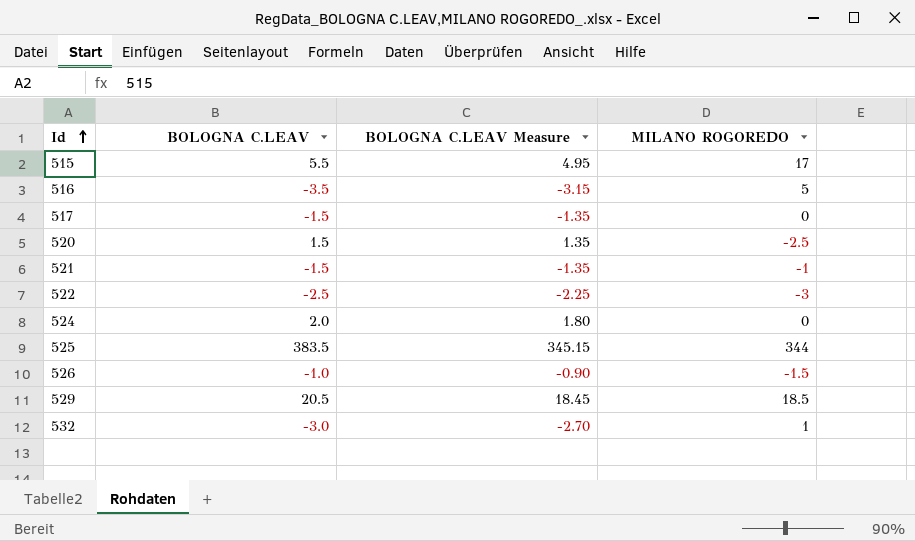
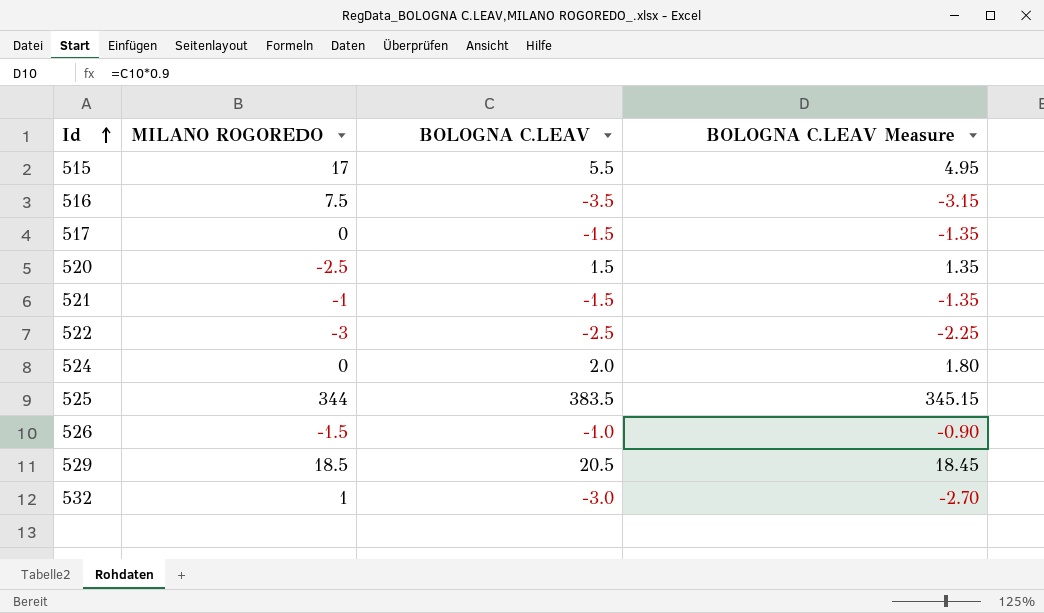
column MILANO ROGOREDO | position: 4 -> 2
516 | MILANO ROGOREDO: 5 -> 7.5

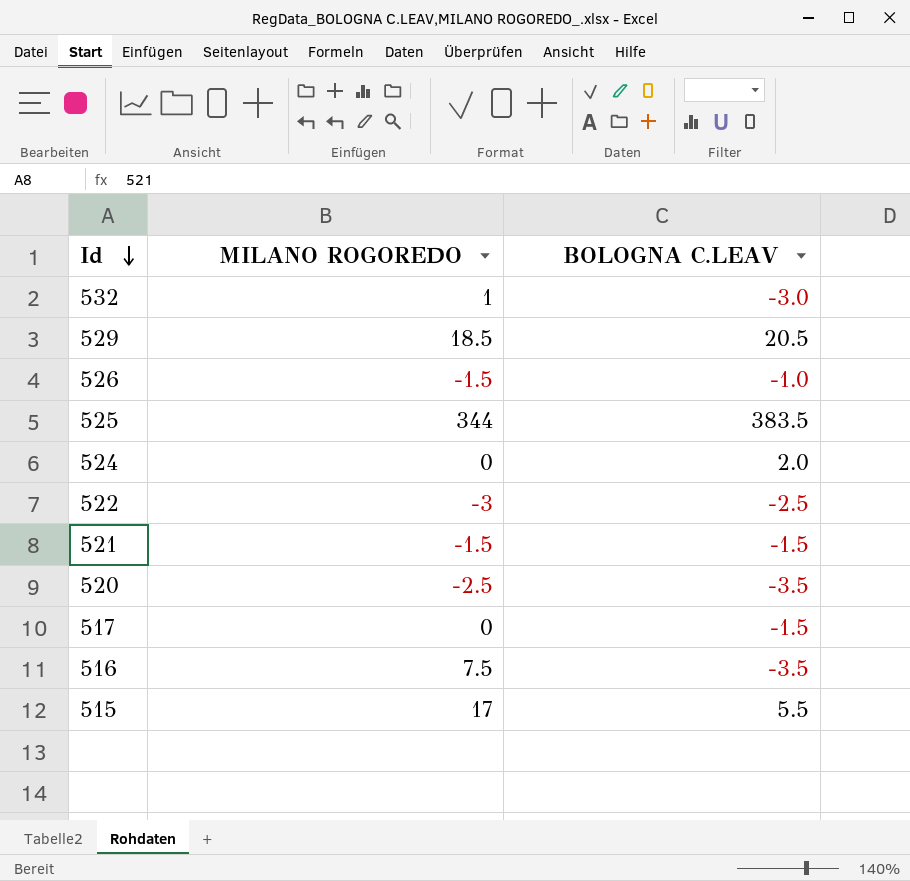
row order: Id ascending -> Id descending
column BOLOGNA C.LEAV Measure | formula: [BOLOGNA C.LEAV] * 0.9 -> none
521 | MILANO ROGOREDO: -1 -> -1.5
520 | BOLOGNA C.LEAV: 1.5 -> -3.5

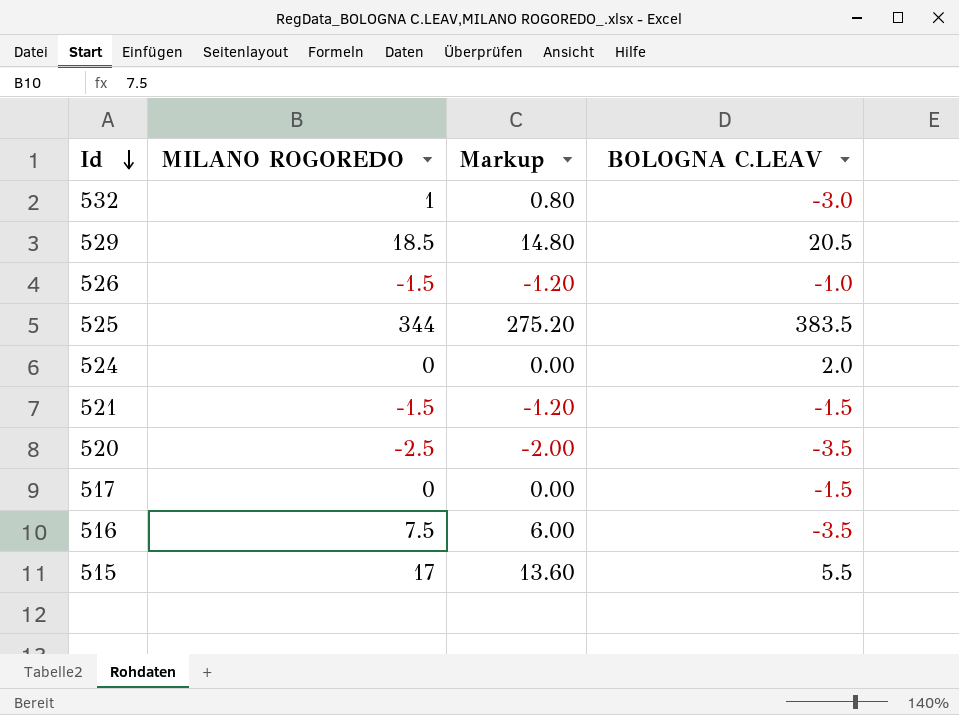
column Markup | formula: none -> [MILANO ROGOREDO] * 0.8
row 522: -3 | -2.5 -> none

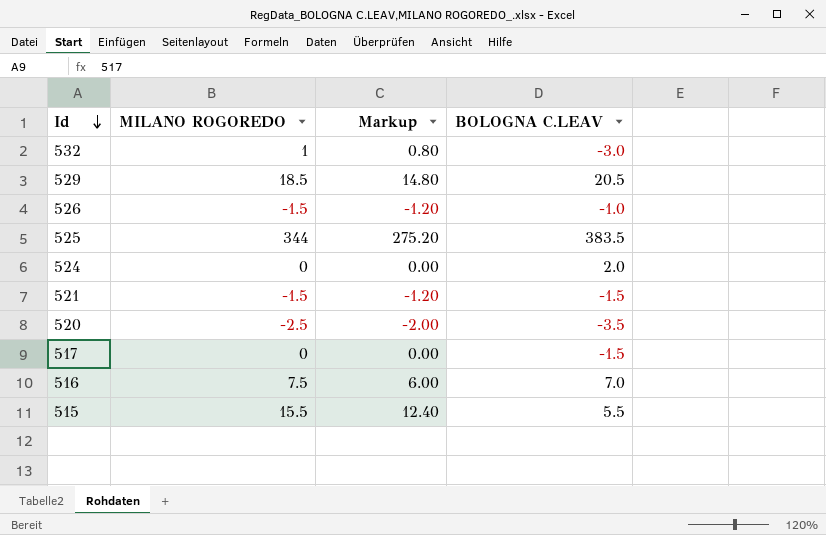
516 | BOLOGNA C.LEAV: -3.5 -> 7.0
515 | MILANO ROGOREDO: 17 -> 15.5
515 | Markup: 13.60 -> 12.40

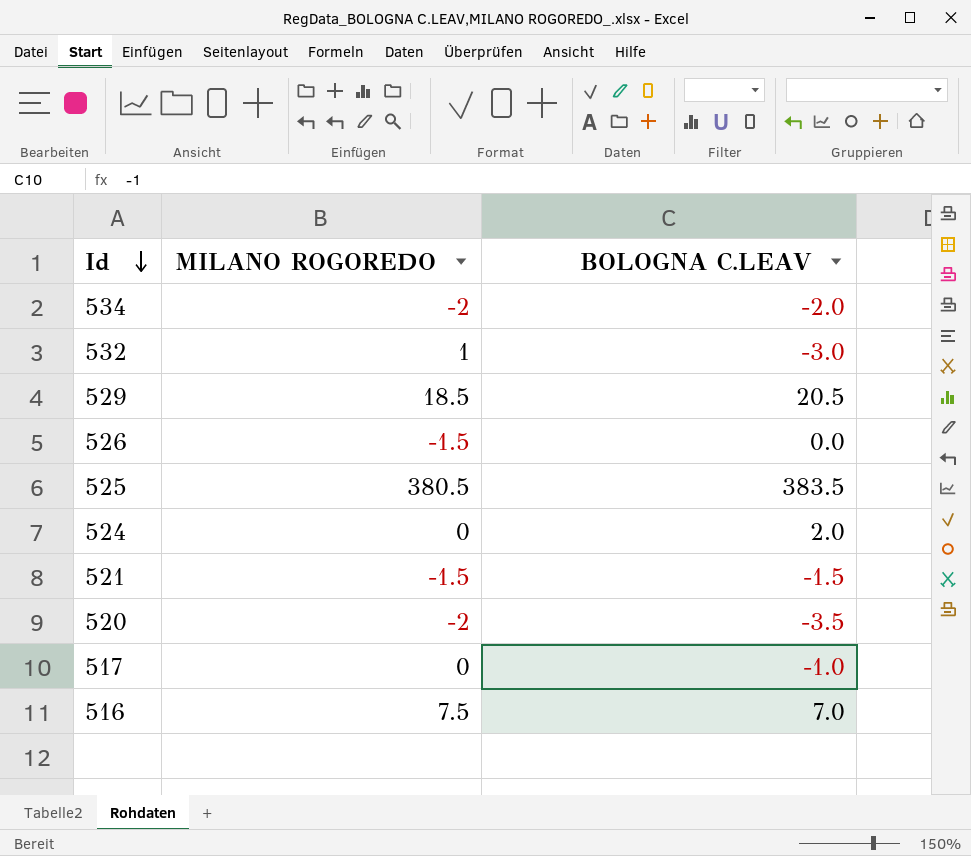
column Markup | formula: [MILANO ROGOREDO] * 0.8 -> none
row 515: 15.5 | 12.40 | 5.5 -> none
row 534: none -> -2 | -2.0
526 | BOLOGNA C.LEAV: -1.0 -> 0.0
525 | MILANO ROGOREDO: 344 -> 380.5
520 | MILANO ROGOREDO: -2.5 -> -2
517 | BOLOGNA C.LEAV: -1.5 -> -1.0

